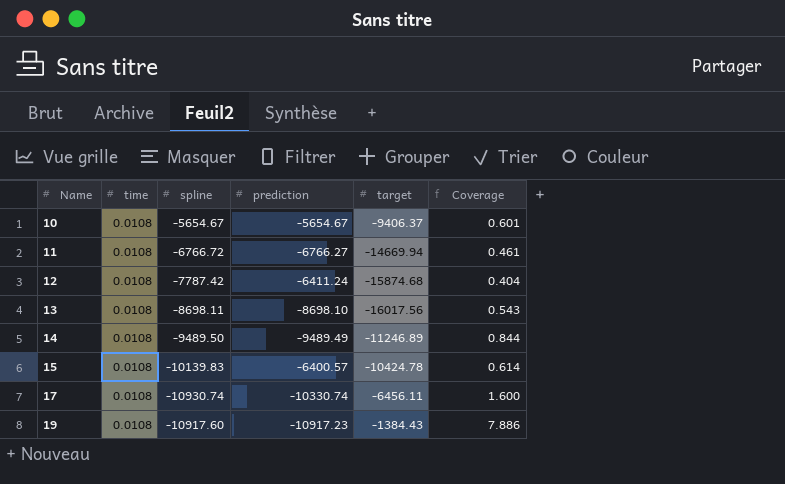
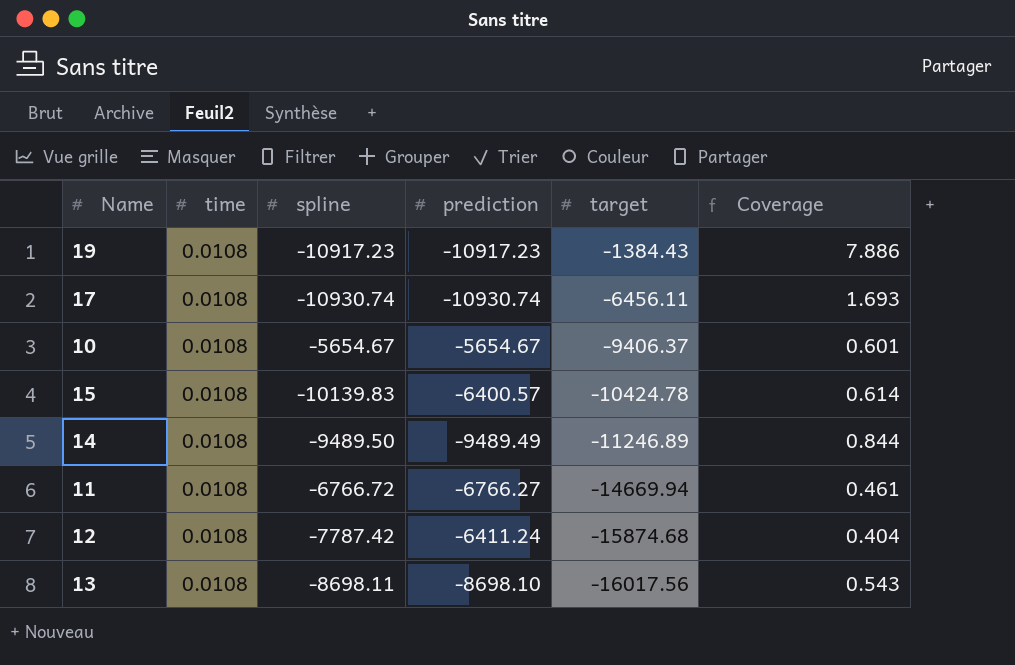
row order: Name ascending -> target descending
19 | spline: -10917.60 -> -10917.23
17 | prediction: -10330.74 -> -10930.74
17 | Coverage: 1.600 -> 1.693

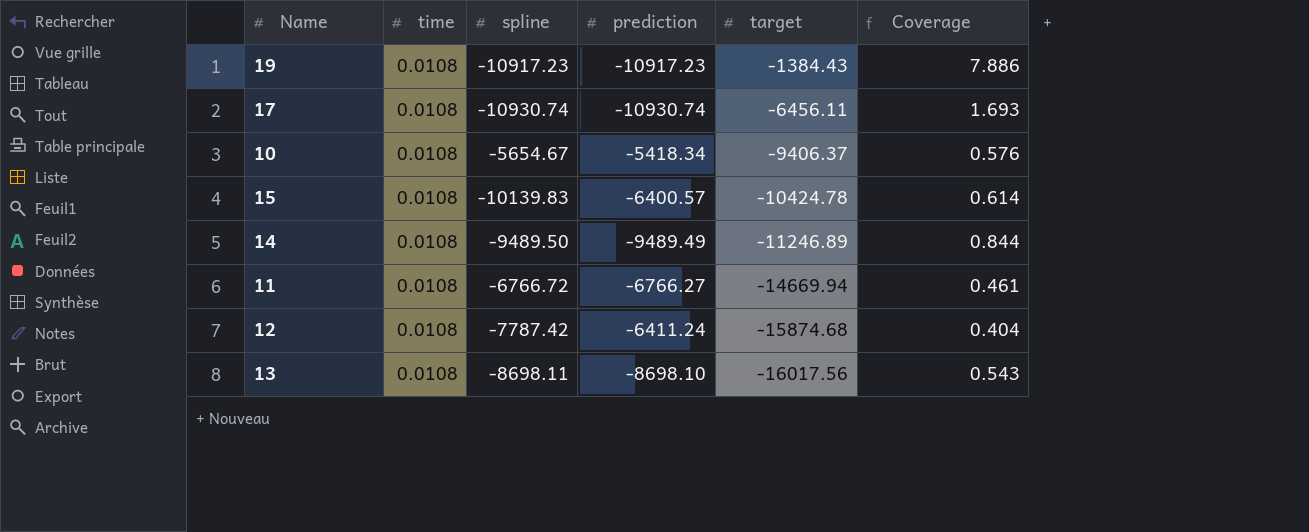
10 | prediction: -5654.67 -> -5418.34
10 | Coverage: 0.601 -> 0.576

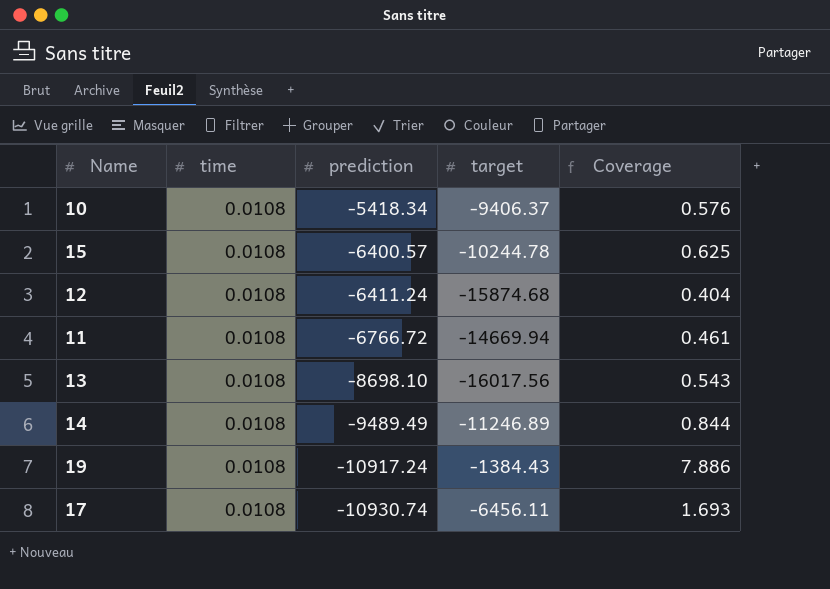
row order: target descending -> prediction descending
column spline | position: 3 -> none
15 | target: -10424.78 -> -10244.78
15 | Coverage: 0.614 -> 0.625
11 | prediction: -6766.27 -> -6766.72
19 | prediction: -10917.23 -> -10917.24

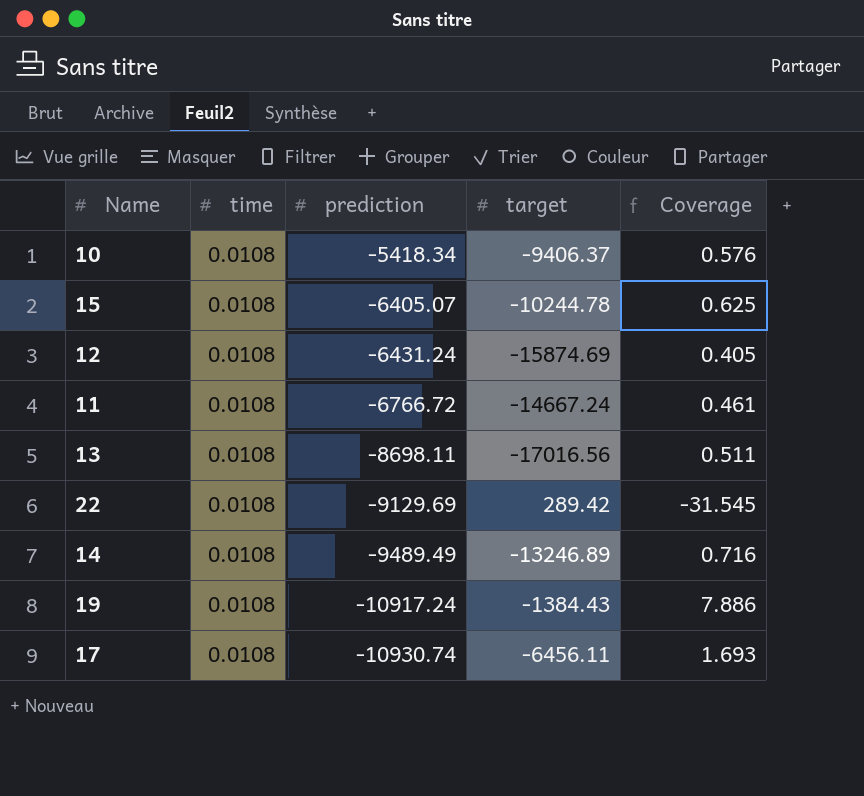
15 | prediction: -6400.57 -> -6405.07
12 | prediction: -6411.24 -> -6431.24
12 | target: -15874.68 -> -15874.69
12 | Coverage: 0.404 -> 0.405
11 | target: -14669.94 -> -14667.24
13 | prediction: -8698.10 -> -8698.11
13 | target: -16017.56 -> -17016.56
13 | Coverage: 0.543 -> 0.511
row 22: none -> 0.0108 | -9129.69 | 289.42 | -31.545
14 | target: -11246.89 -> -13246.89
14 | Coverage: 0.844 -> 0.716

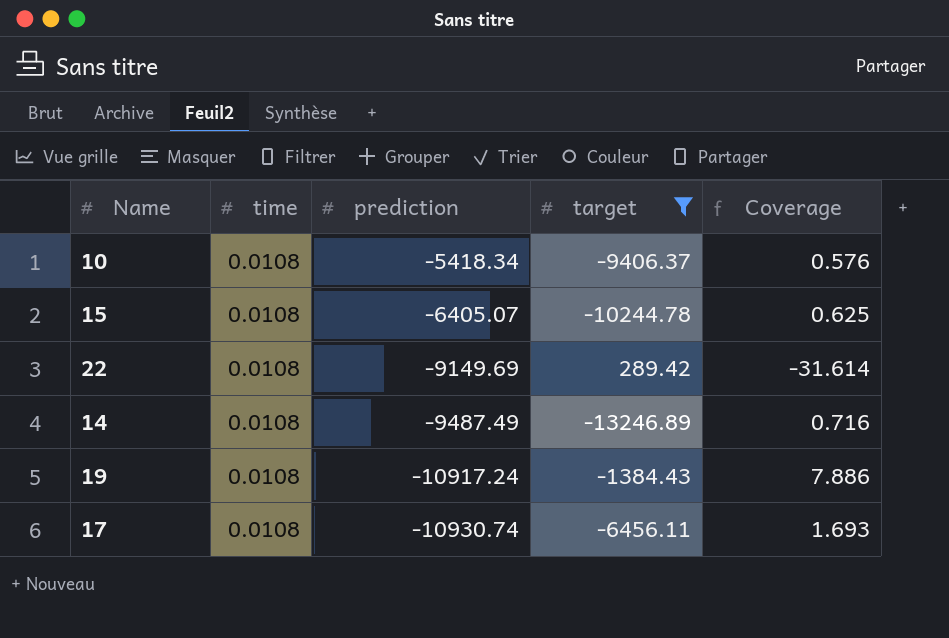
filter: none -> target >= -13246.89
22 | prediction: -9129.69 -> -9149.69
22 | Coverage: -31.545 -> -31.614
14 | prediction: -9489.49 -> -9487.49

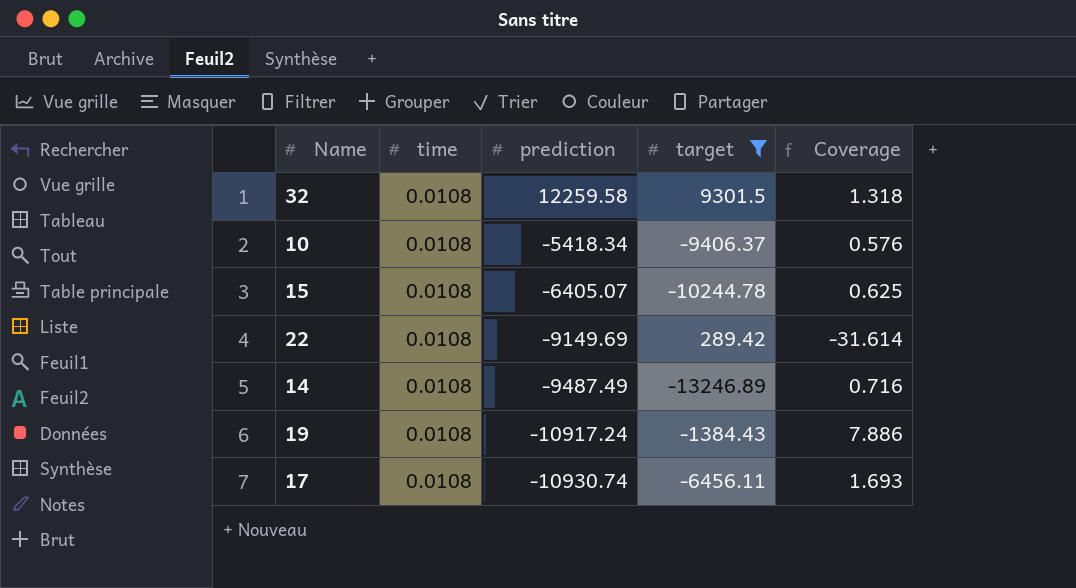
row 32: none -> 0.0108 | 12259.58 | 9301.5 | 1.318

